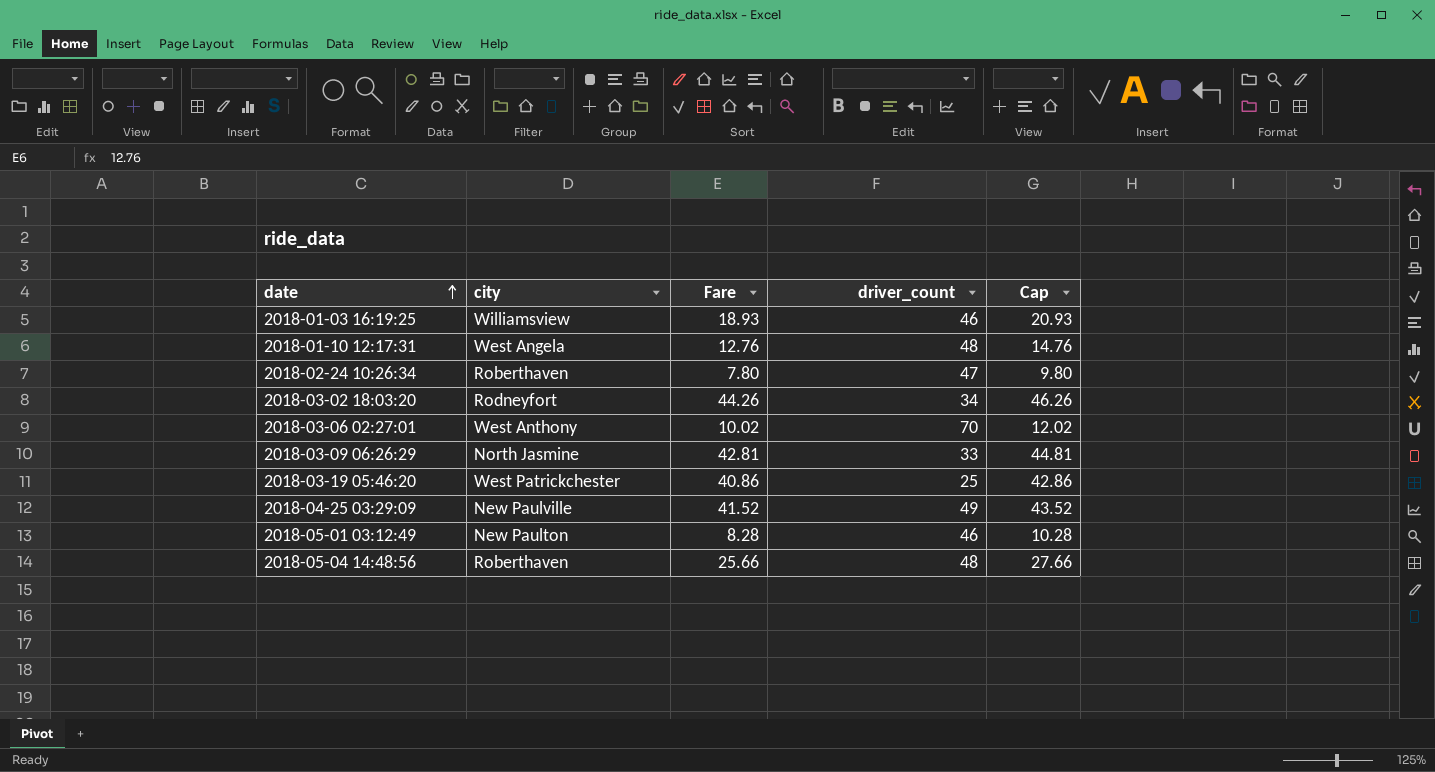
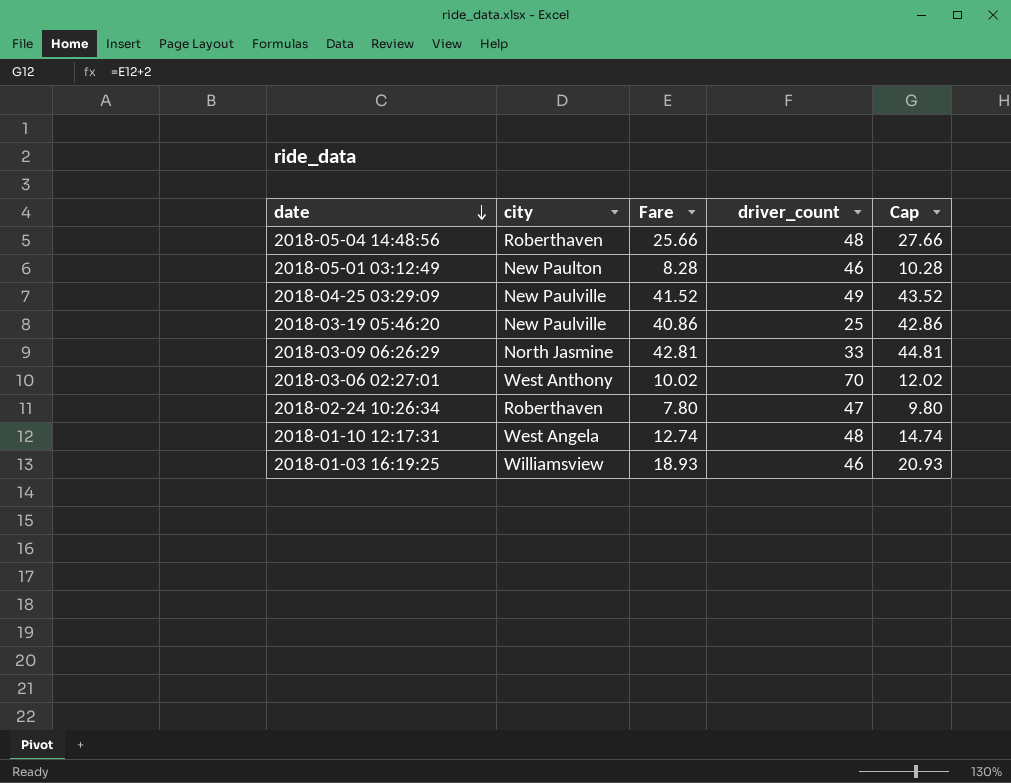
row order: date ascending -> date descending
row 2018-03-02 18:03:20: Rodneyfort | 44.26 | 34 | 46.26 -> none
2018-03-19 05:46:20 | city: West Patrickchester -> New Paulville
2018-01-10 12:17:31 | Fare: 12.76 -> 12.74
2018-01-10 12:17:31 | Cap: 14.76 -> 14.74

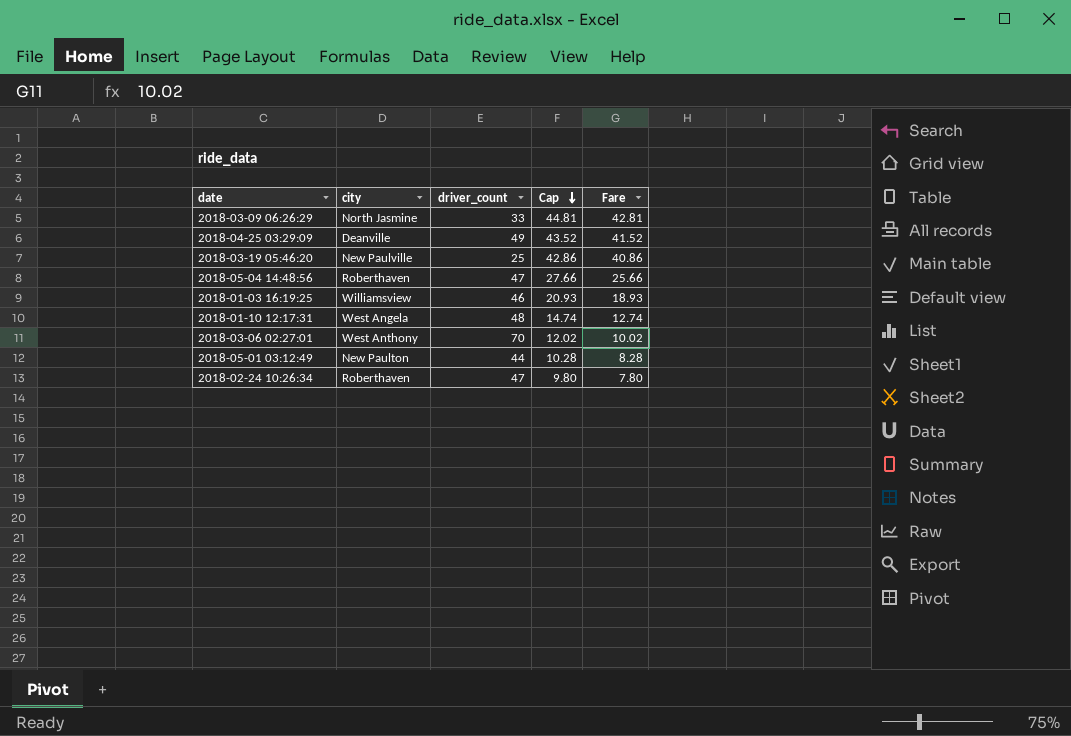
row order: date descending -> Cap descending
column Fare | position: 3 -> 5
2018-04-25 03:29:09 | city: New Paulville -> Deanville
2018-05-04 14:48:56 | driver_count: 48 -> 47
2018-05-01 03:12:49 | driver_count: 46 -> 44

